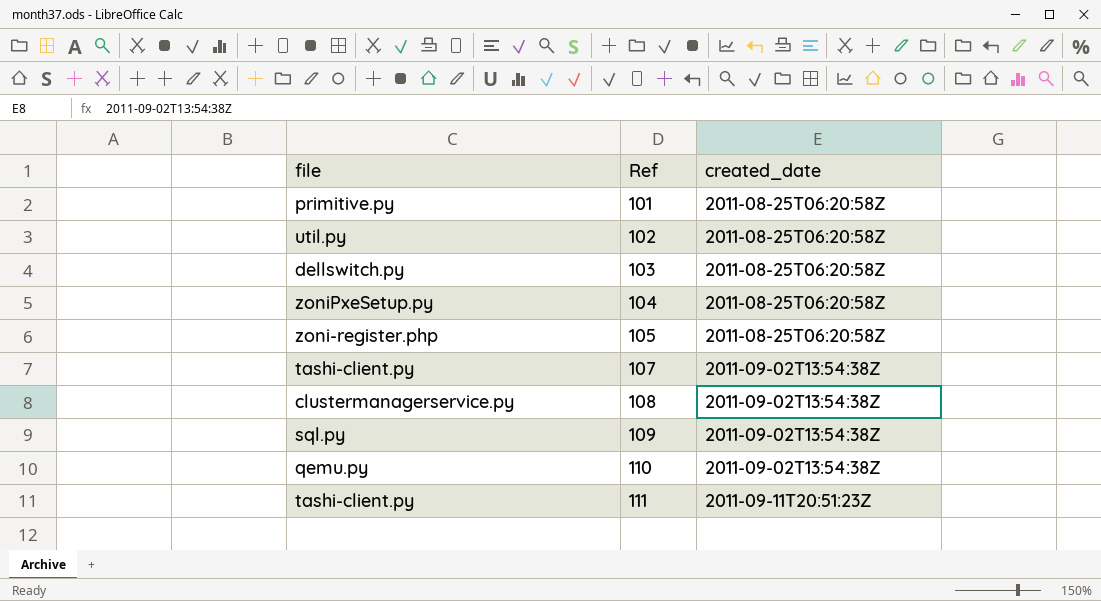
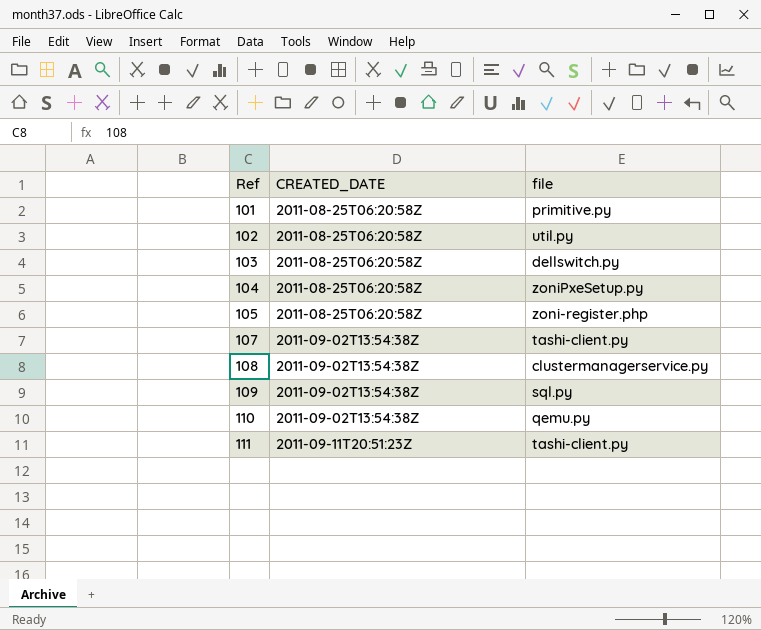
column name: created_date -> CREATED_DATE
column file | position: 1 -> 3

